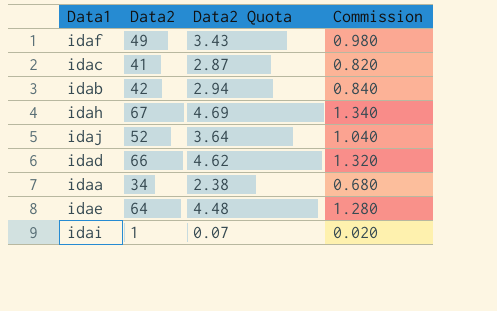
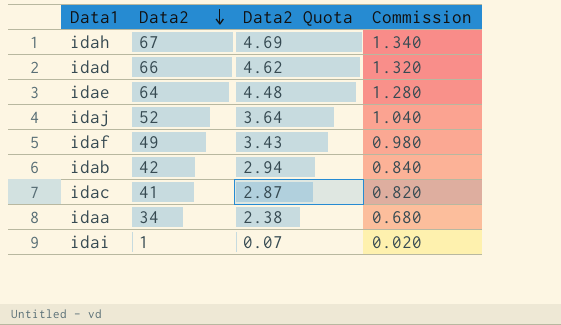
row order: none -> Data2 descending

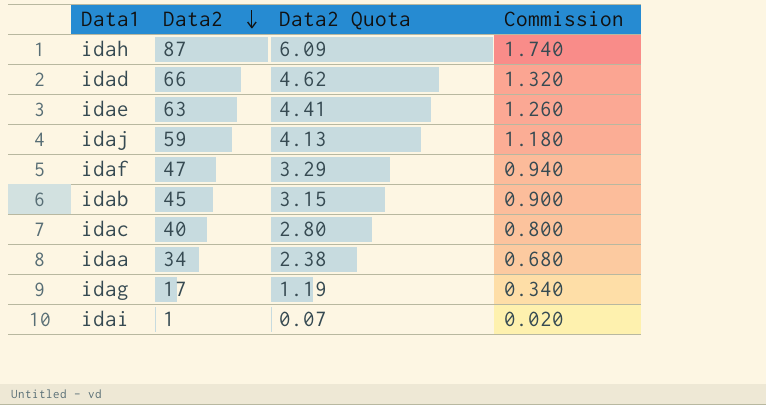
idah | Data2: 67 -> 87
idah | Data2 Quota: 4.69 -> 6.09
idah | Commission: 1.340 -> 1.740
idae | Data2: 64 -> 63
idae | Data2 Quota: 4.48 -> 4.41
idae | Commission: 1.280 -> 1.260
idaj | Data2: 52 -> 59
idaj | Data2 Quota: 3.64 -> 4.13
idaj | Commission: 1.040 -> 1.180
idaf | Data2: 49 -> 47
idaf | Data2 Quota: 3.43 -> 3.29
idaf | Commission: 0.980 -> 0.940
idab | Data2: 42 -> 45
idab | Data2 Quota: 2.94 -> 3.15
idab | Commission: 0.840 -> 0.900
idac | Data2: 41 -> 40
idac | Data2 Quota: 2.87 -> 2.80
idac | Commission: 0.820 -> 0.800
row idag: none -> 17 | 1.19 | 0.340

